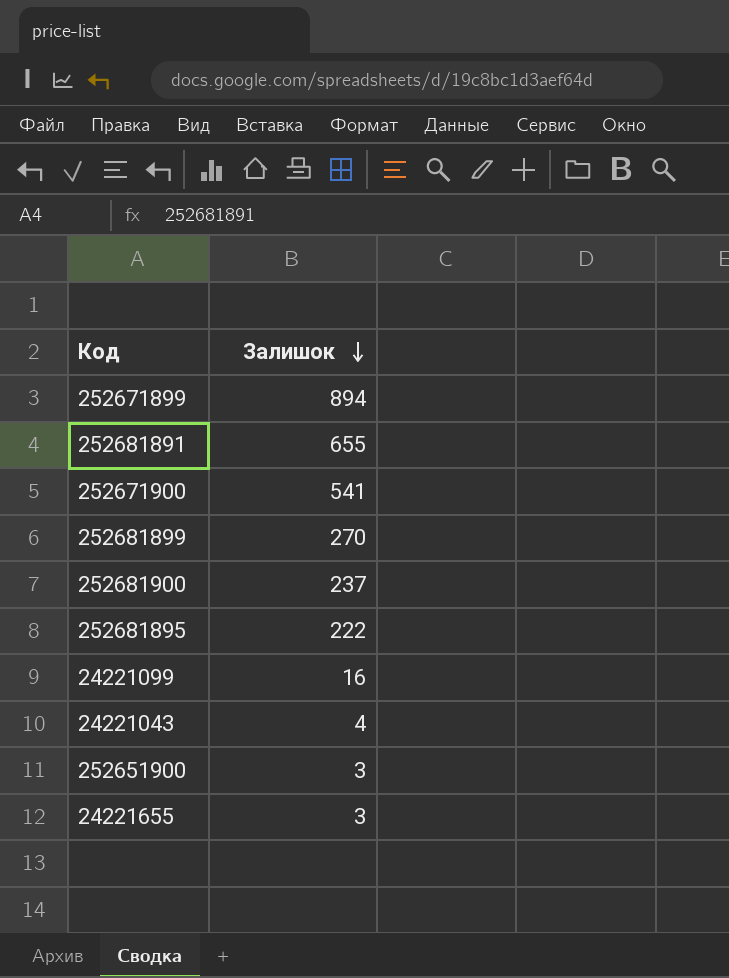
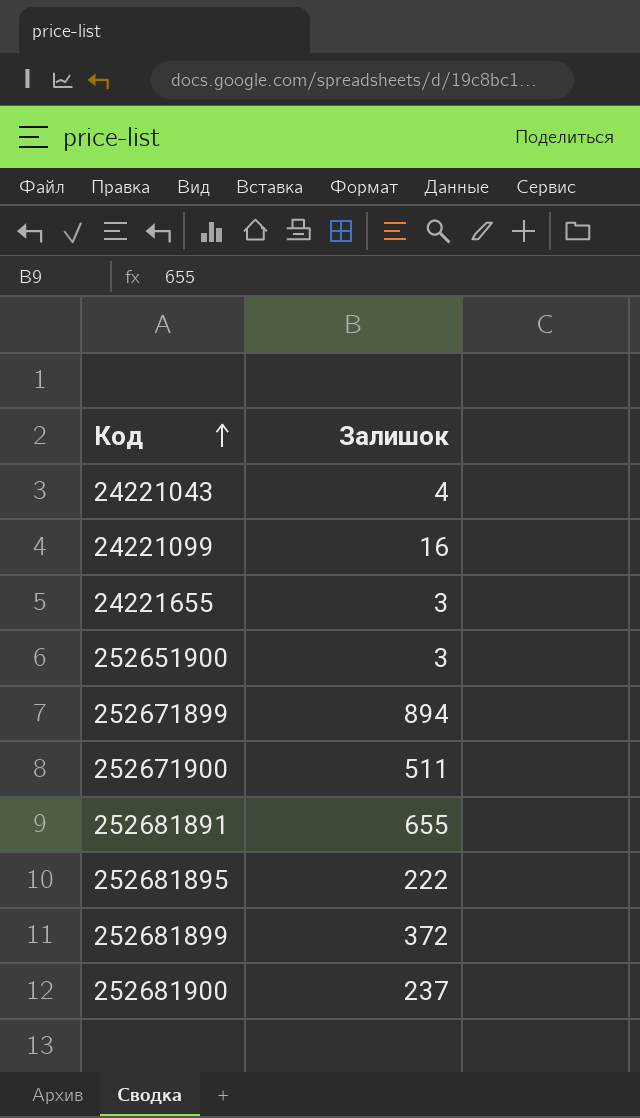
row order: Залишок descending -> Код ascending
252671900 | Залишок: 541 -> 511
252681899 | Залишок: 270 -> 372

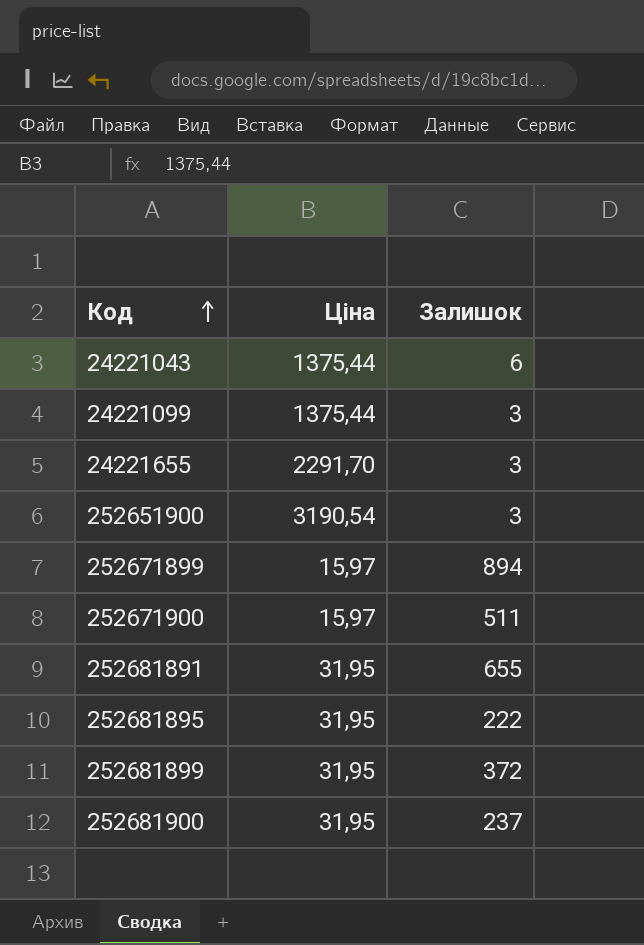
column Ціна | position: none -> 2
24221043 | Залишок: 4 -> 6
24221099 | Залишок: 16 -> 3

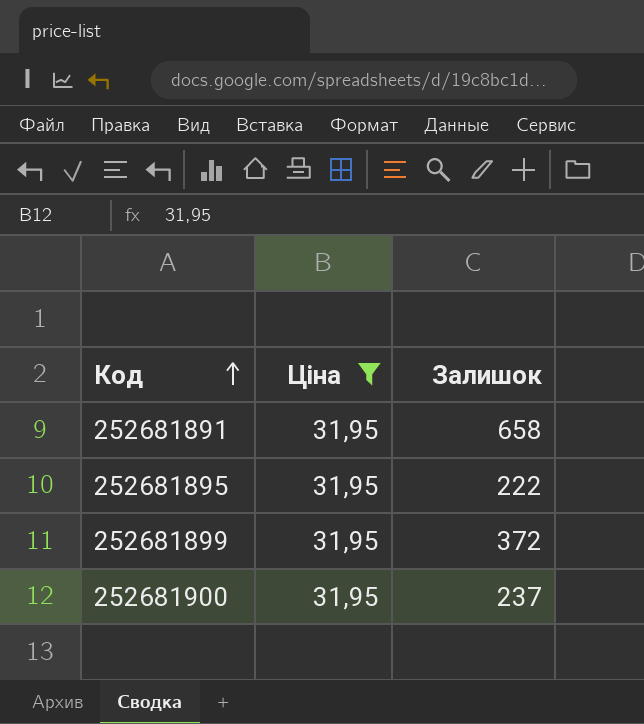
filter: none -> Ціна = 31,95
252681891 | Залишок: 655 -> 658

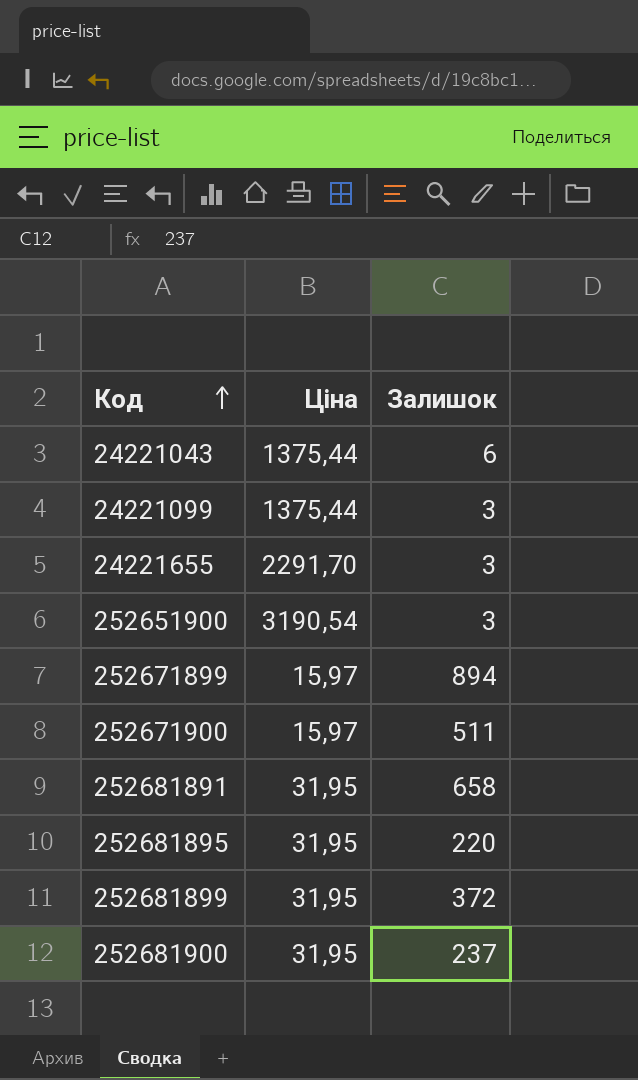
filter: Ціна = 31,95 -> none
252681895 | Залишок: 222 -> 220

